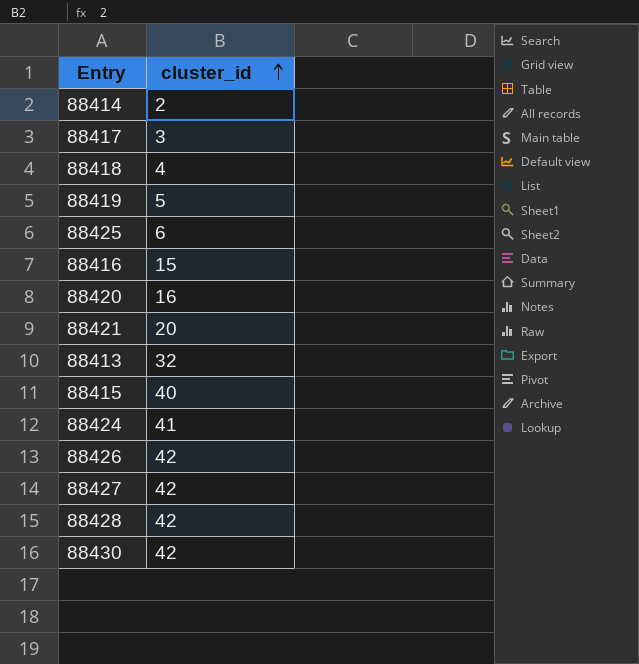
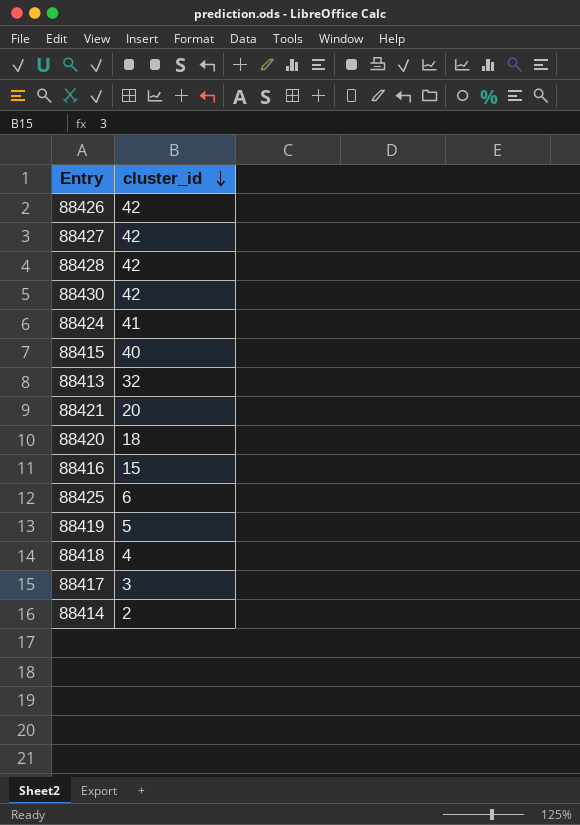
row order: cluster_id ascending -> cluster_id descending
88420 | cluster_id: 16 -> 18

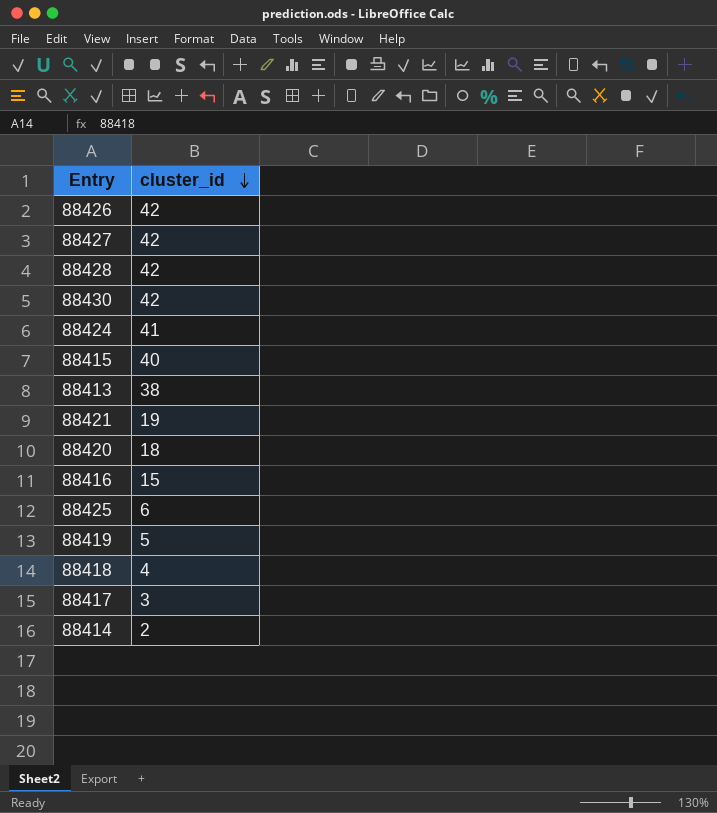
88413 | cluster_id: 32 -> 38
88421 | cluster_id: 20 -> 19

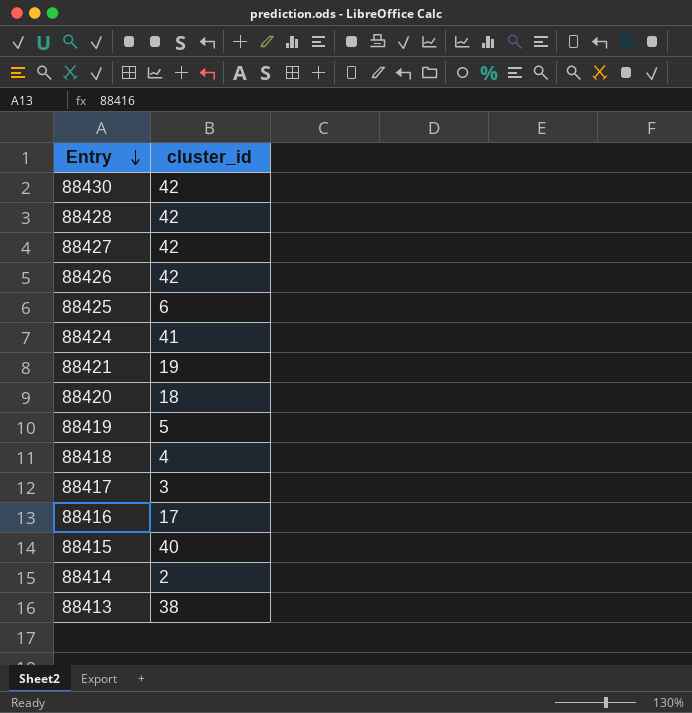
row order: cluster_id descending -> Entry descending
88416 | cluster_id: 15 -> 17

